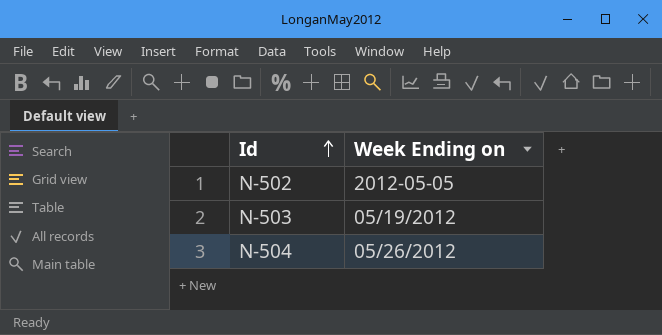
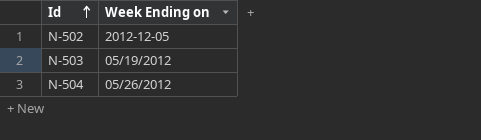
N-502 | Week Ending on: 2012-05-05 -> 2012-12-05

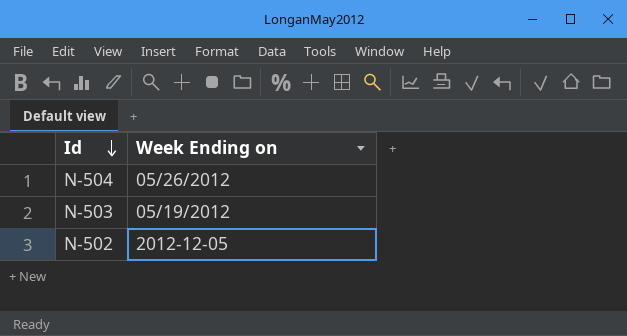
row order: Id ascending -> Id descending

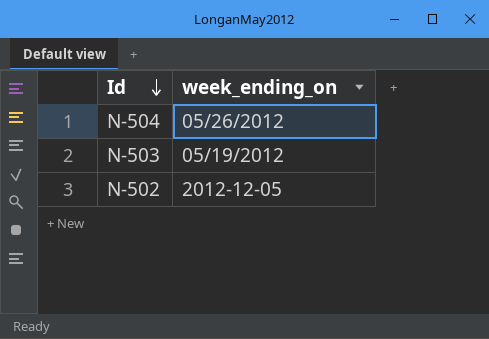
column name: Week Ending on -> week_ending_on

